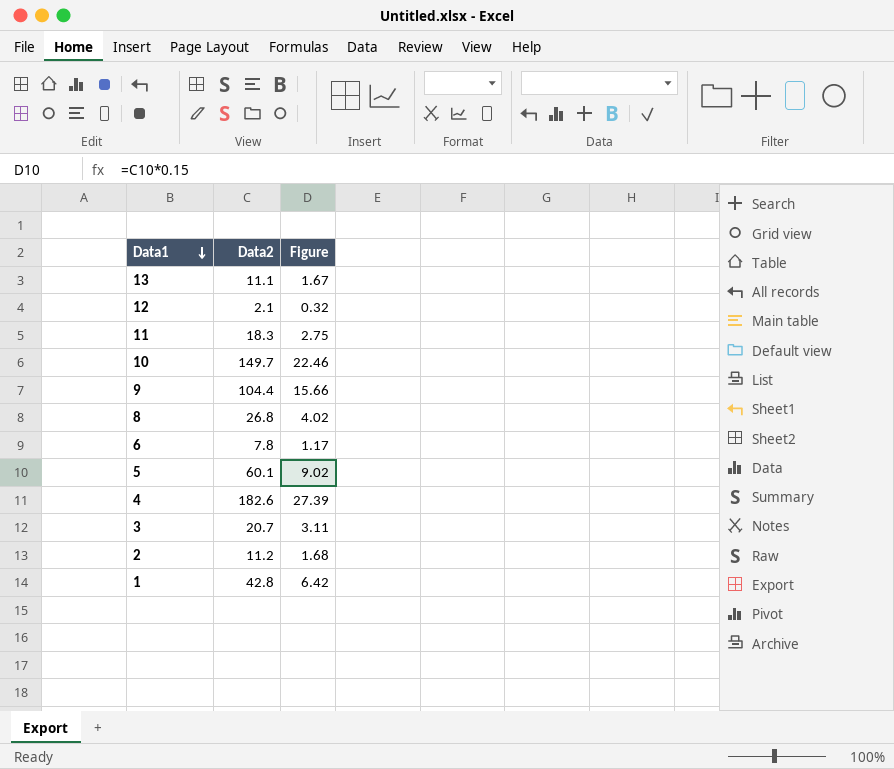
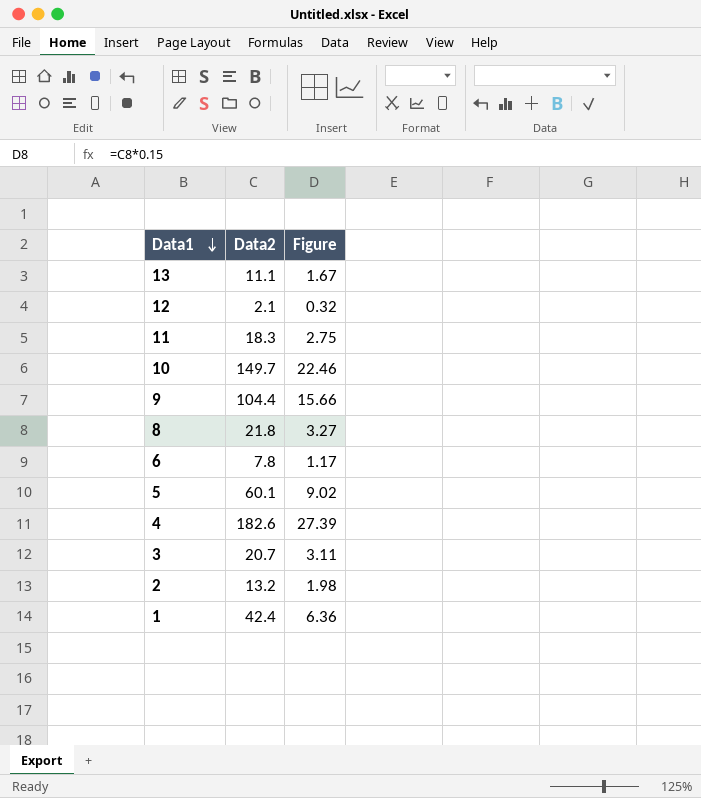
8 | Data2: 26.8 -> 21.8
8 | Figure: 4.02 -> 3.27
2 | Data2: 11.2 -> 13.2
2 | Figure: 1.68 -> 1.98
1 | Data2: 42.8 -> 42.4
1 | Figure: 6.42 -> 6.36

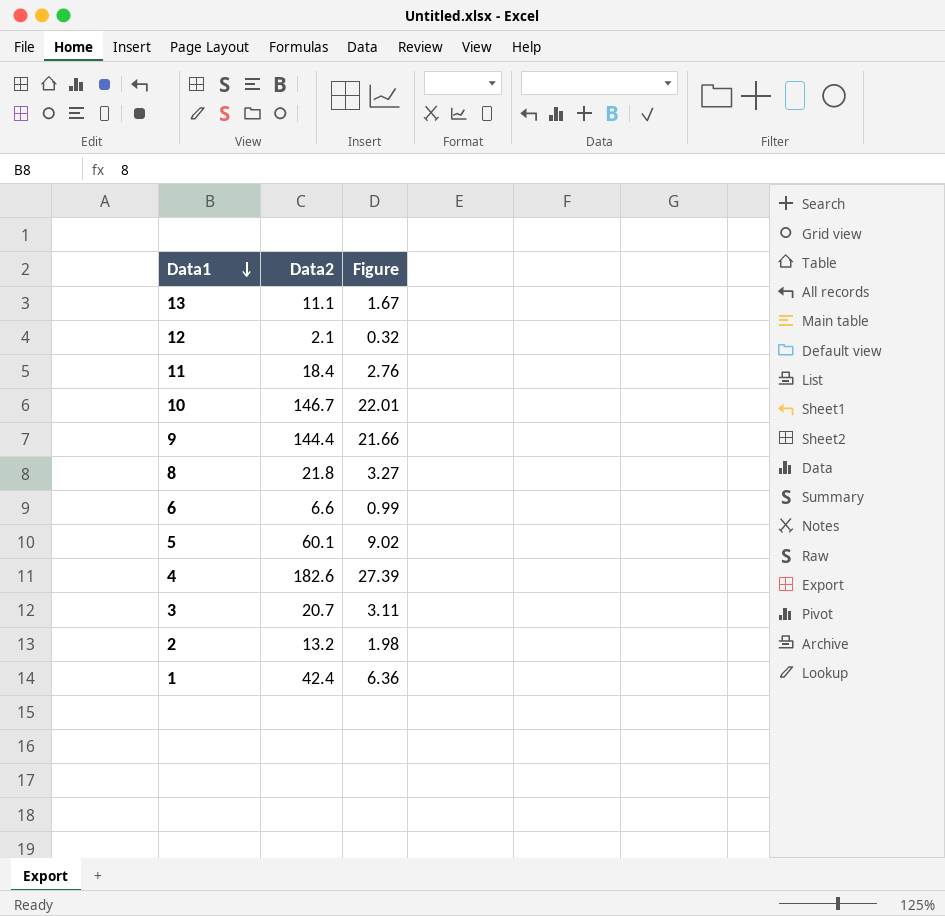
11 | Data2: 18.3 -> 18.4
11 | Figure: 2.75 -> 2.76
10 | Data2: 149.7 -> 146.7
10 | Figure: 22.46 -> 22.01
9 | Data2: 104.4 -> 144.4
9 | Figure: 15.66 -> 21.66
6 | Data2: 7.8 -> 6.6
6 | Figure: 1.17 -> 0.99

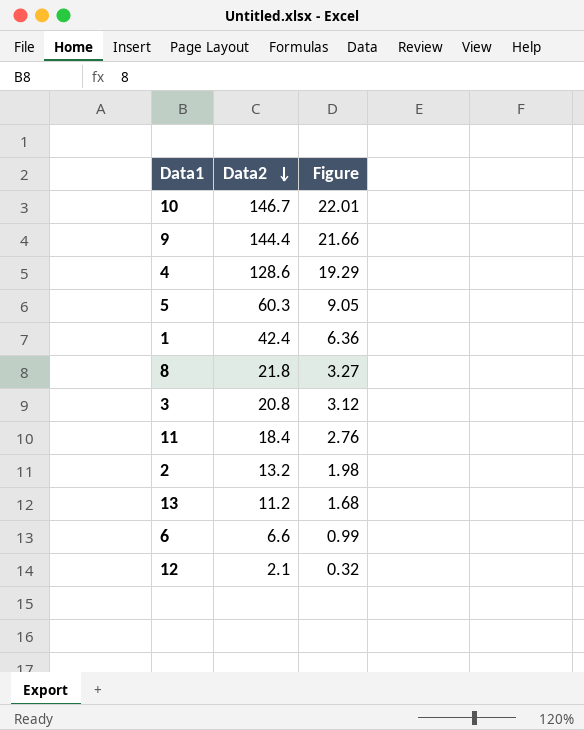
row order: Data1 descending -> Data2 descending
4 | Data2: 182.6 -> 128.6
4 | Figure: 27.39 -> 19.29
5 | Data2: 60.1 -> 60.3
5 | Figure: 9.02 -> 9.05
3 | Data2: 20.7 -> 20.8
3 | Figure: 3.11 -> 3.12
13 | Data2: 11.1 -> 11.2
13 | Figure: 1.67 -> 1.68

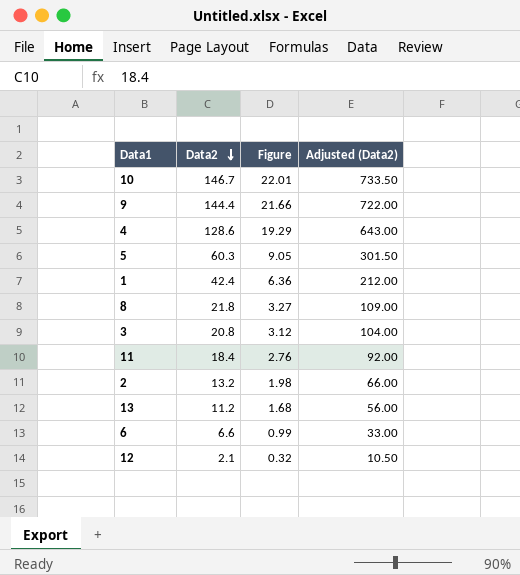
column Adjusted (Data2) | formula: none -> [Data2] * 5

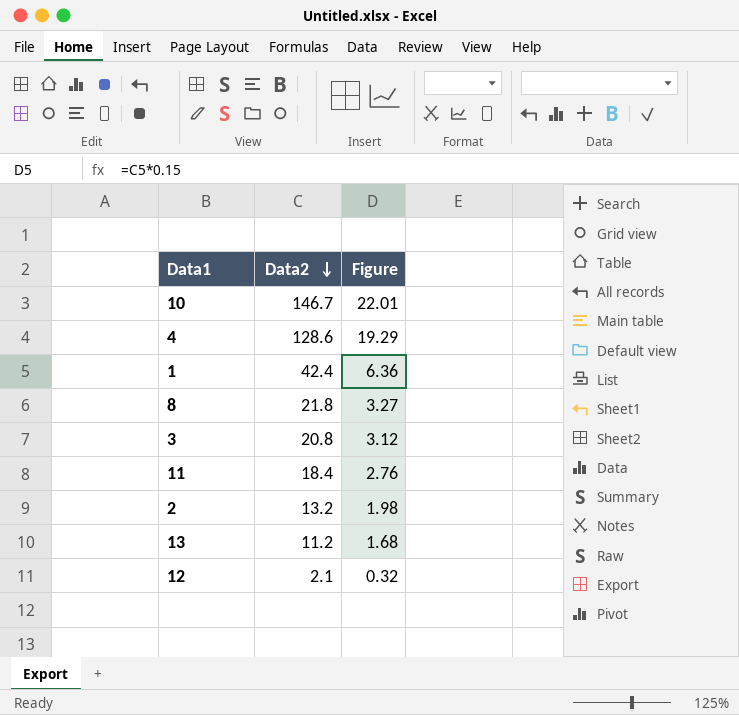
column Adjusted (Data2) | formula: [Data2] * 5 -> none
row 9: 144.4 | 21.66 | 722.00 -> none
row 5: 60.3 | 9.05 | 301.50 -> none
row 6: 6.6 | 0.99 | 33.00 -> none

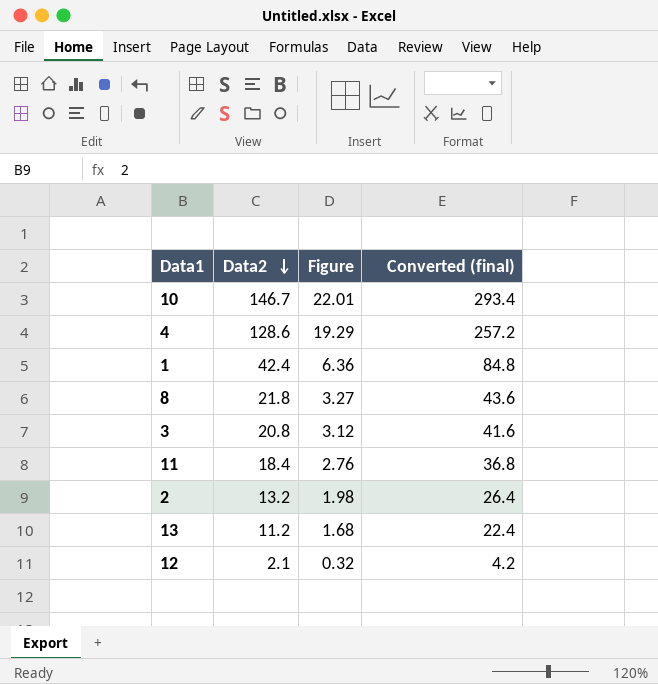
column Converted (final) | formula: none -> [Data2] * 2

